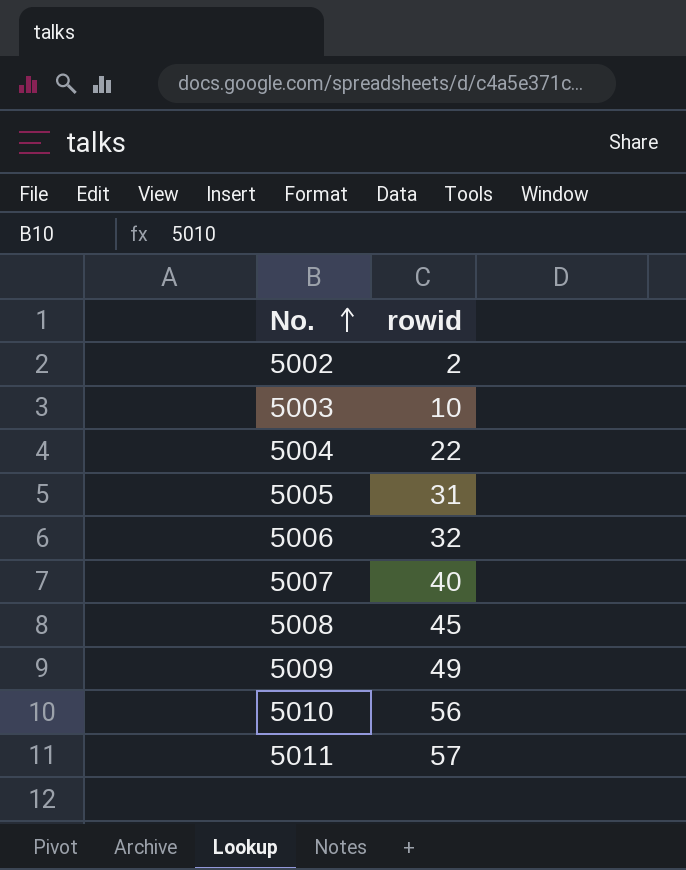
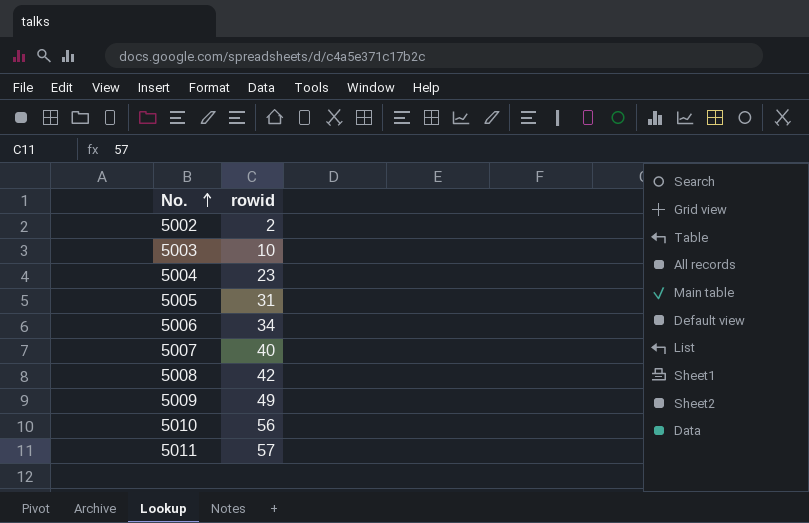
5004 | rowid: 22 -> 23
5006 | rowid: 32 -> 34
5008 | rowid: 45 -> 42

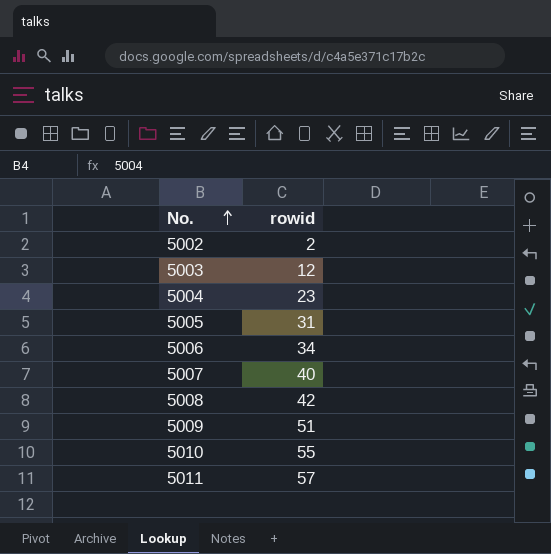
5003 | rowid: 10 -> 12
5009 | rowid: 49 -> 51
5010 | rowid: 56 -> 55

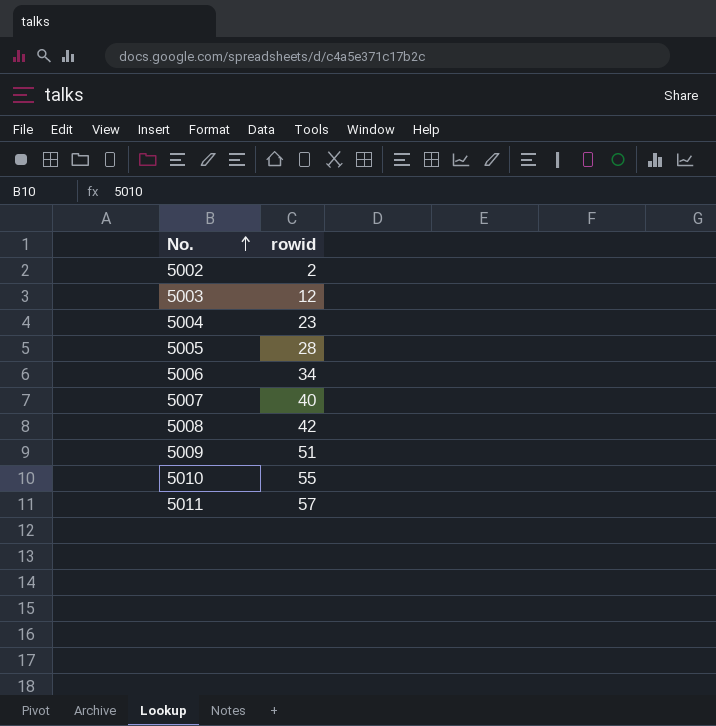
5005 | rowid: 31 -> 28

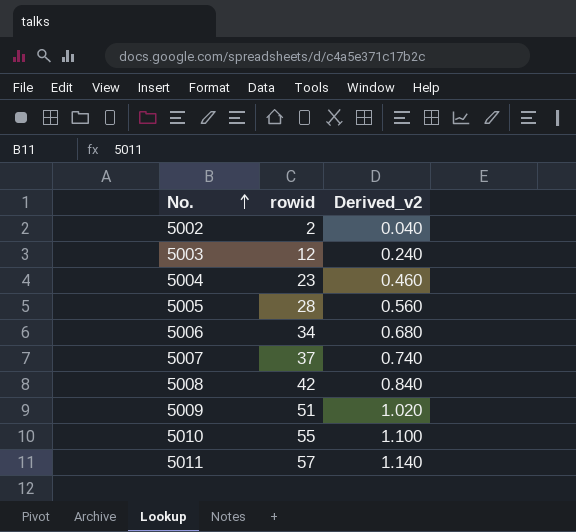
column Derived_v2 | formula: none -> [rowid] * 0.02
5007 | rowid: 40 -> 37

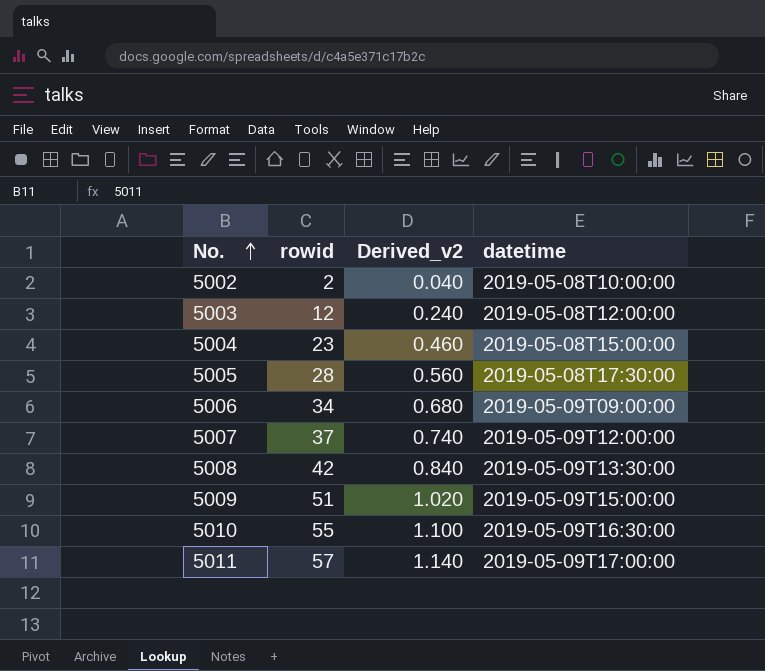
column datetime | position: none -> 4

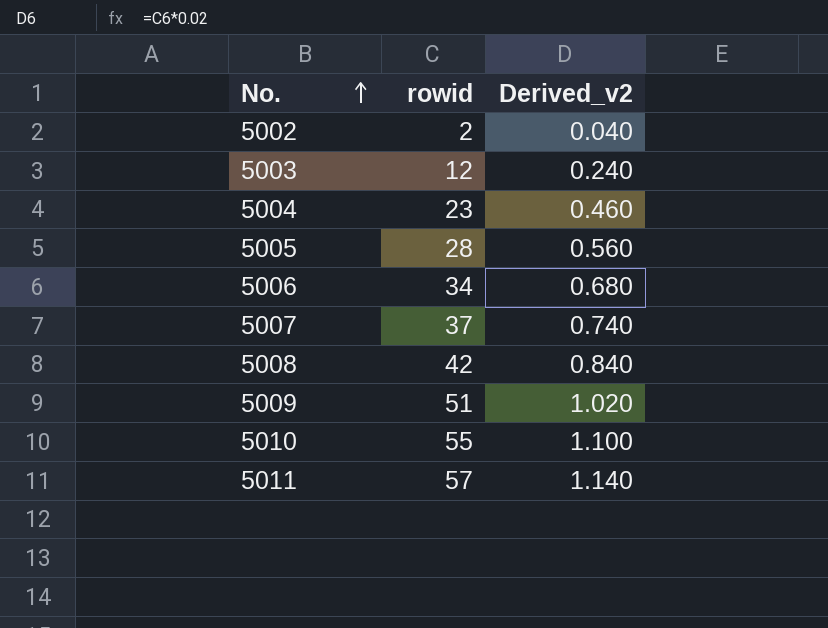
column datetime | position: 4 -> none

